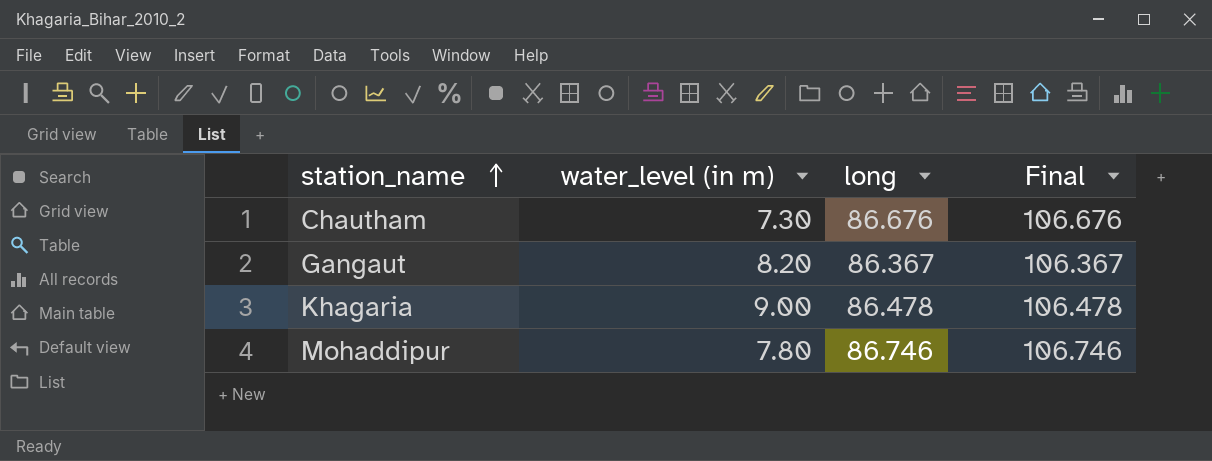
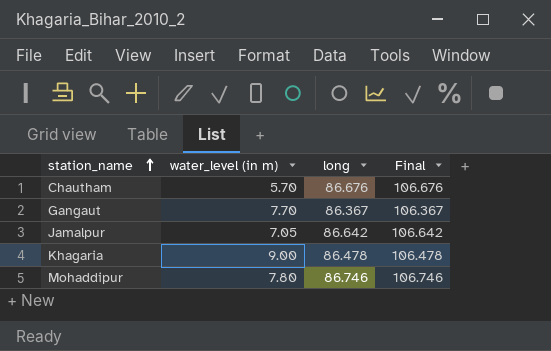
Chautham | water_level (in m): 7.30 -> 5.70
Gangaut | water_level (in m): 8.20 -> 7.70
row Jamalpur: none -> 7.05 | 86.642 | 106.642

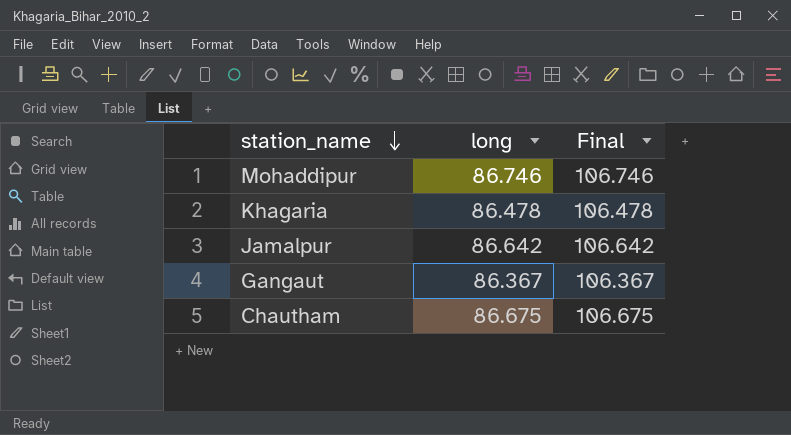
row order: station_name ascending -> station_name descending
column water_level (in m) | position: 2 -> none
Chautham | long: 86.676 -> 86.675
Chautham | Final: 106.676 -> 106.675

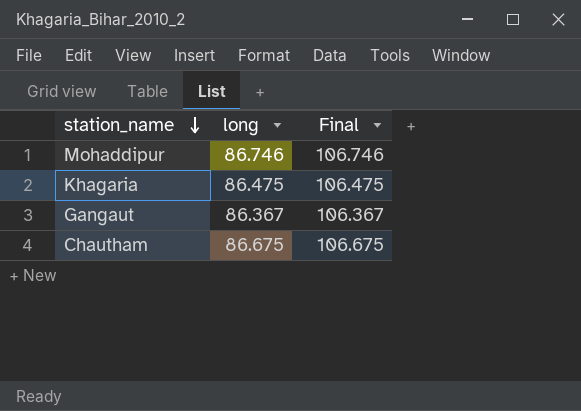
row Jamalpur: 86.642 | 106.642 -> none
Khagaria | long: 86.478 -> 86.475
Khagaria | Final: 106.478 -> 106.475

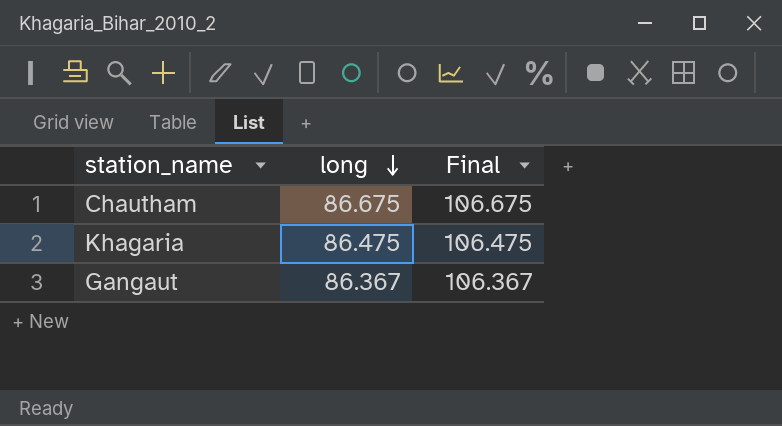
row order: station_name descending -> long descending
row Mohaddipur: 86.746 | 106.746 -> none

